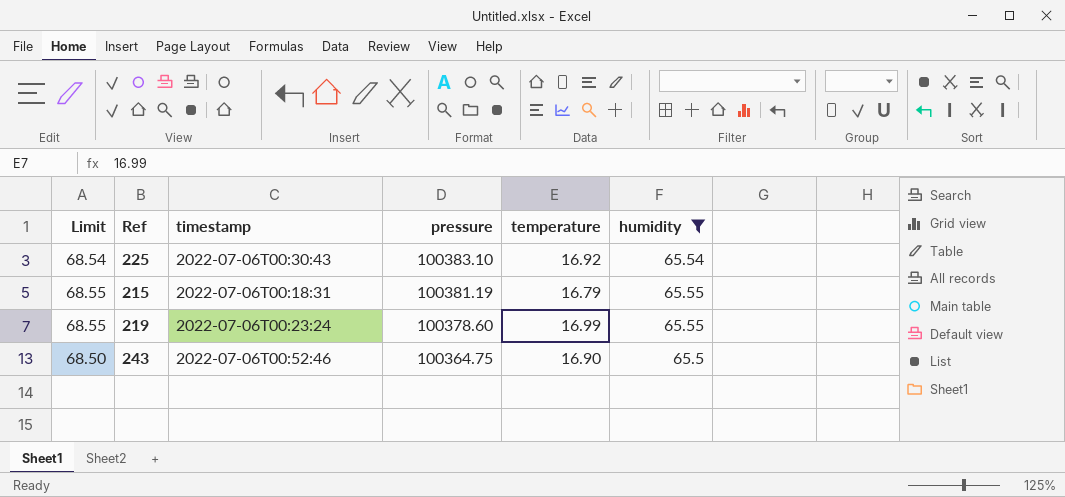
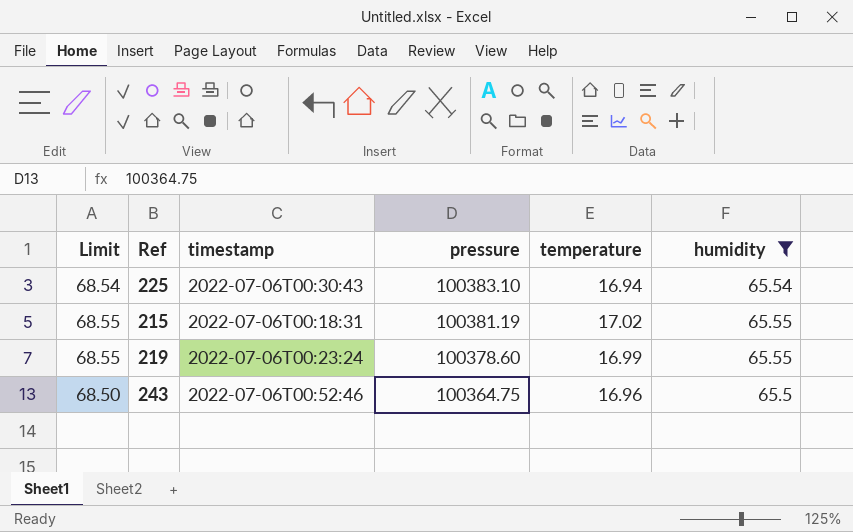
225 | temperature: 16.92 -> 16.94
215 | temperature: 16.79 -> 17.02
243 | temperature: 16.90 -> 16.96

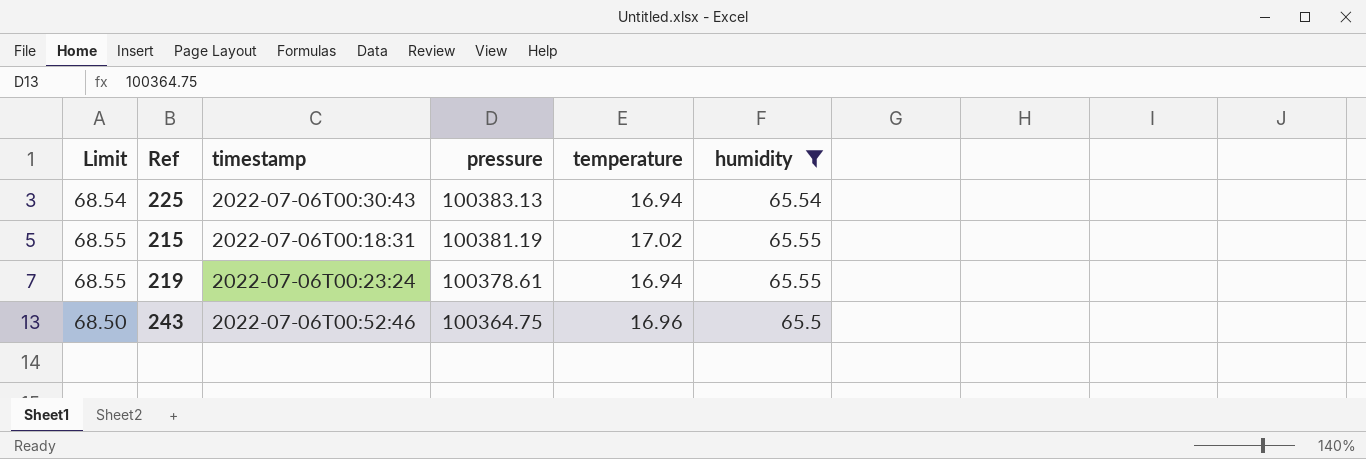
225 | pressure: 100383.10 -> 100383.13
219 | pressure: 100378.60 -> 100378.61
219 | temperature: 16.99 -> 16.94

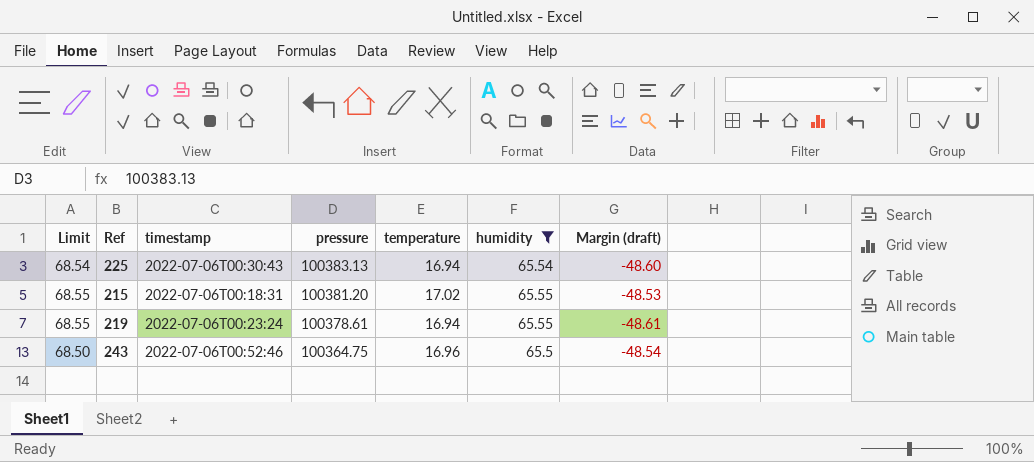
column Margin (draft) | formula: none -> [temperature] - [humidity]
215 | pressure: 100381.19 -> 100381.20

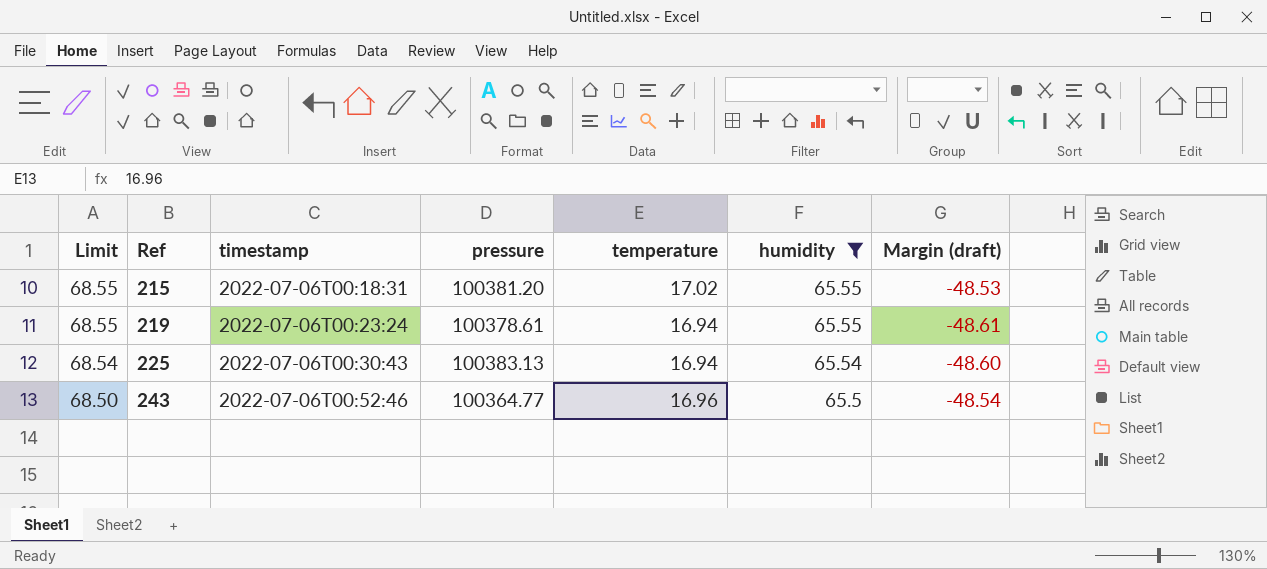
row order: pressure descending -> Limit descending
243 | pressure: 100364.75 -> 100364.77

